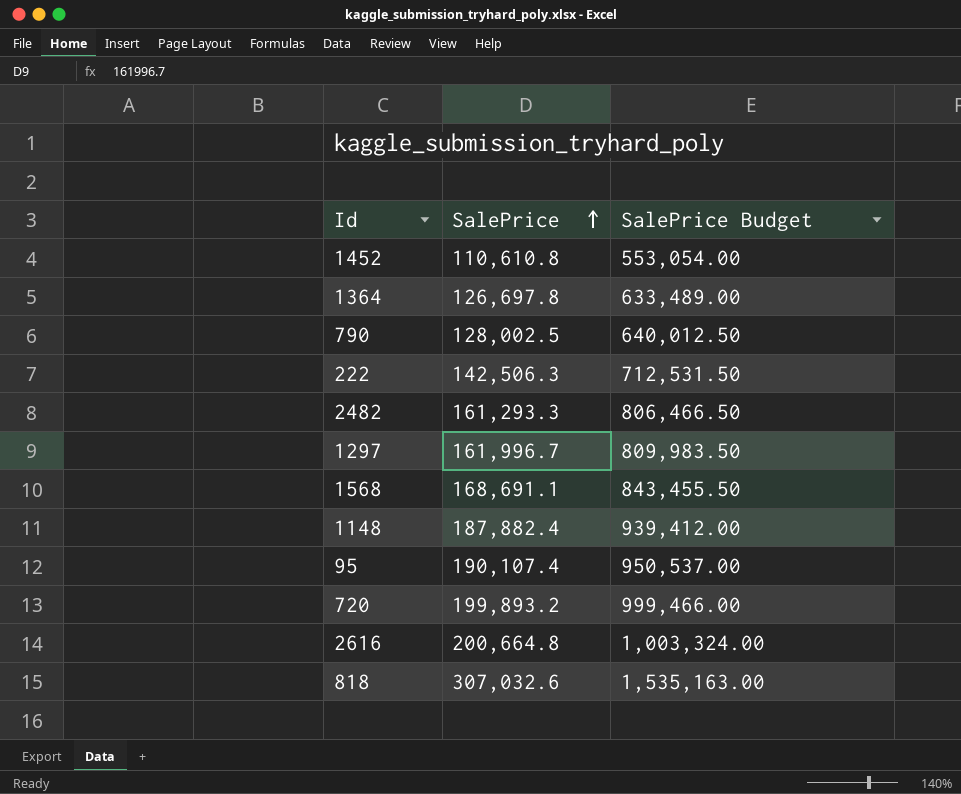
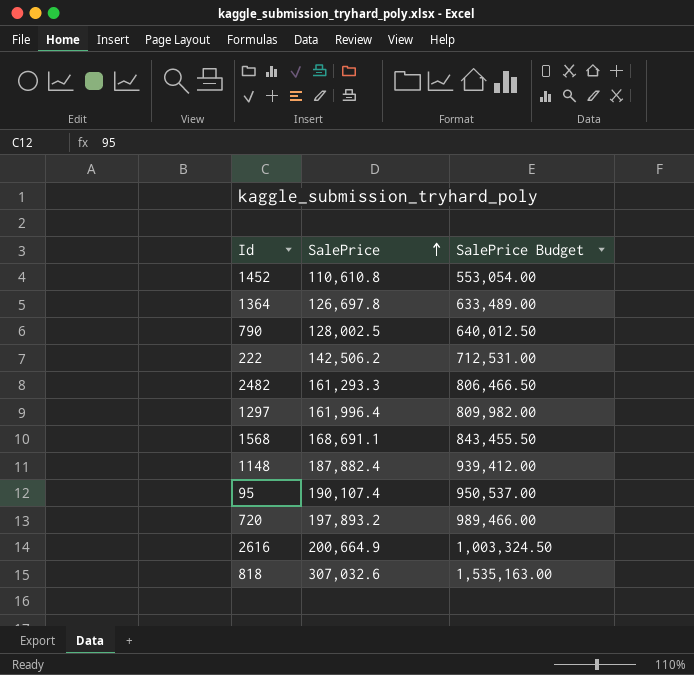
222 | SalePrice: 142,506.3 -> 142,506.2
222 | SalePrice Budget: 712,531.50 -> 712,531.00
1297 | SalePrice: 161,996.7 -> 161,996.4
1297 | SalePrice Budget: 809,983.50 -> 809,982.00
720 | SalePrice: 199,893.2 -> 197,893.2
720 | SalePrice Budget: 999,466.00 -> 989,466.00
2616 | SalePrice: 200,664.8 -> 200,664.9
2616 | SalePrice Budget: 1,003,324.00 -> 1,003,324.50

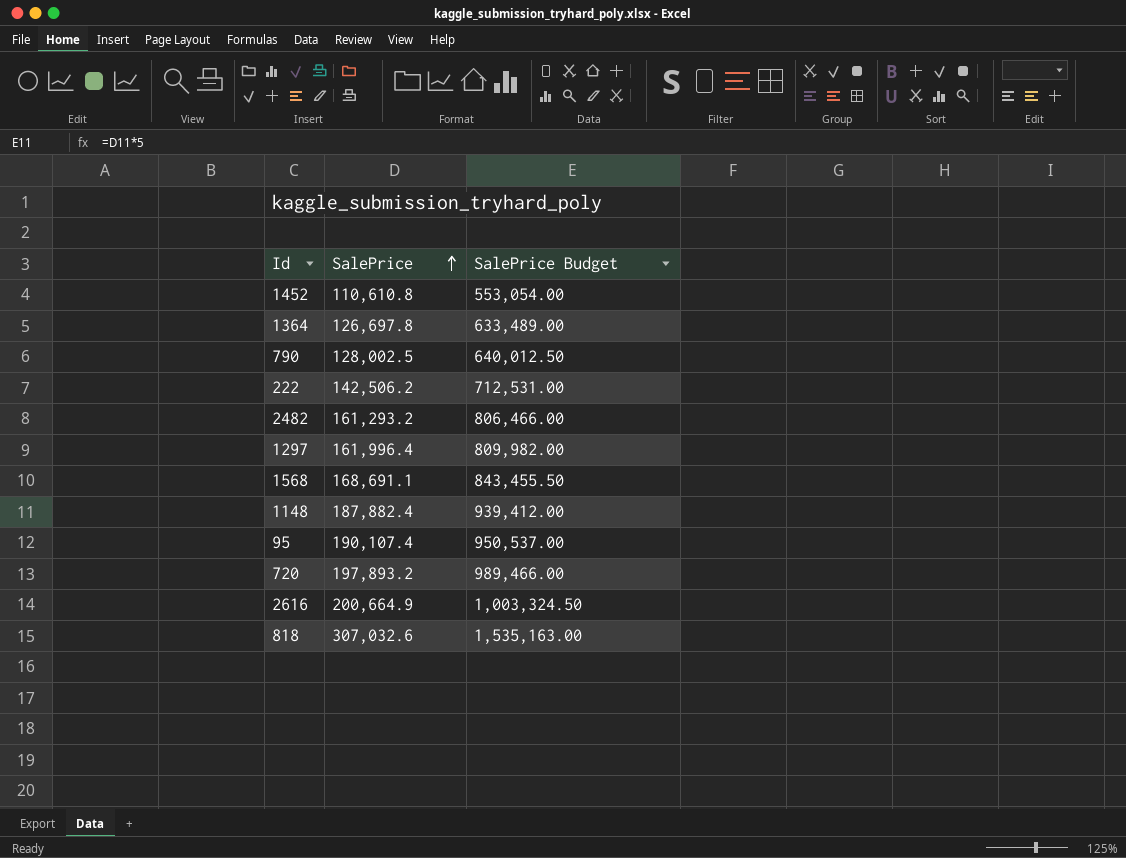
2482 | SalePrice: 161,293.3 -> 161,293.2
2482 | SalePrice Budget: 806,466.50 -> 806,466.00

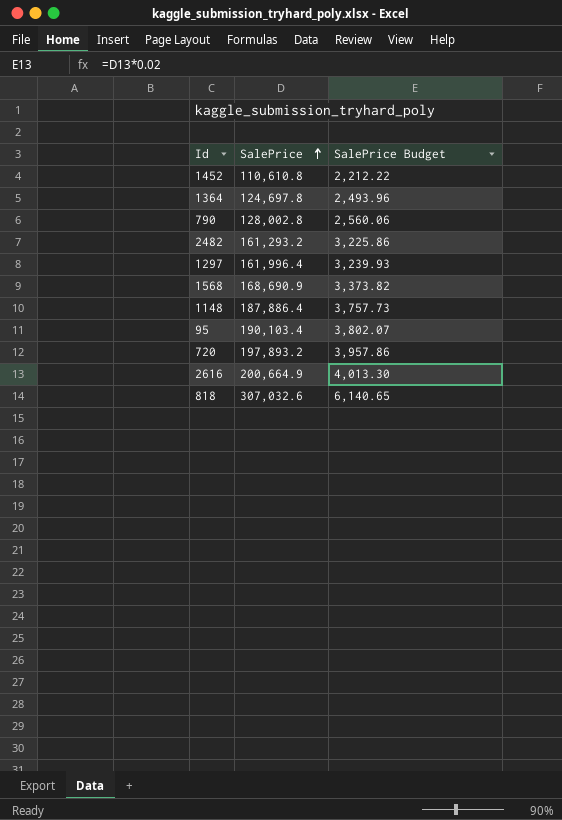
column SalePrice Budget | formula: [SalePrice] * 5 -> [SalePrice] * 0.02
row 222: 142,506.2 | 712,531.00 -> none
1364 | SalePrice: 126,697.8 -> 124,697.8
790 | SalePrice: 128,002.5 -> 128,002.8
1568 | SalePrice: 168,691.1 -> 168,690.9
1148 | SalePrice: 187,882.4 -> 187,886.4
95 | SalePrice: 190,107.4 -> 190,103.4

